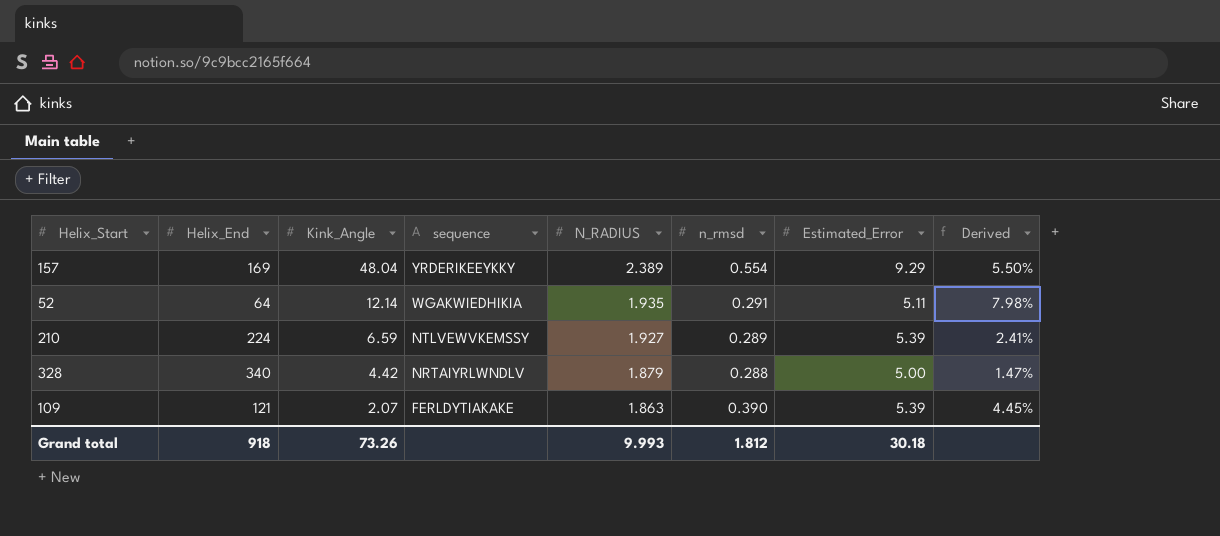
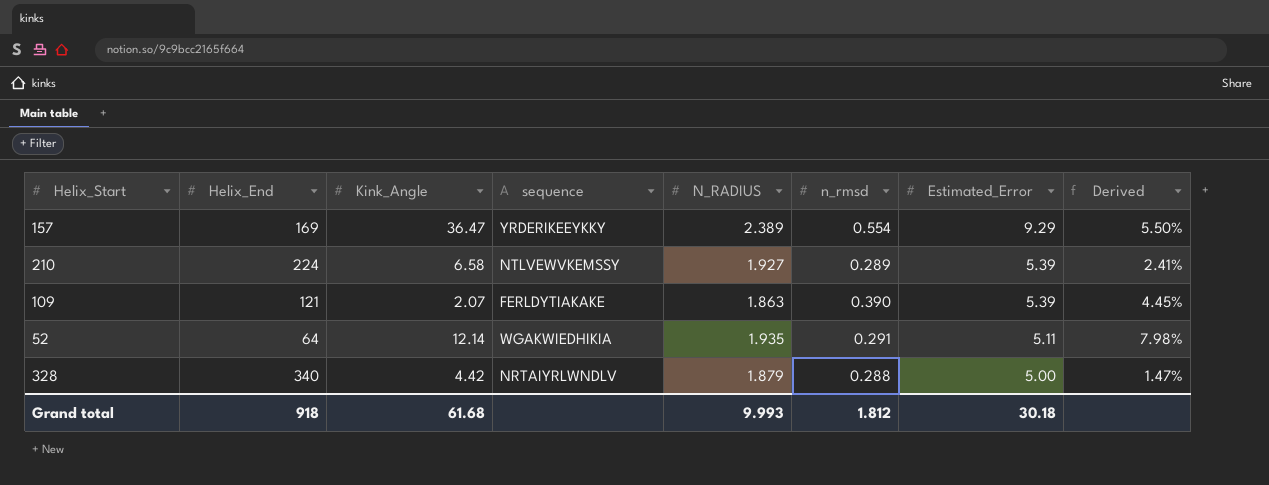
row order: Kink_Angle descending -> Estimated_Error descending
157 | Kink_Angle: 48.04 -> 36.47
210 | Kink_Angle: 6.59 -> 6.58
Grand total | Kink_Angle: 73.26 -> 61.68

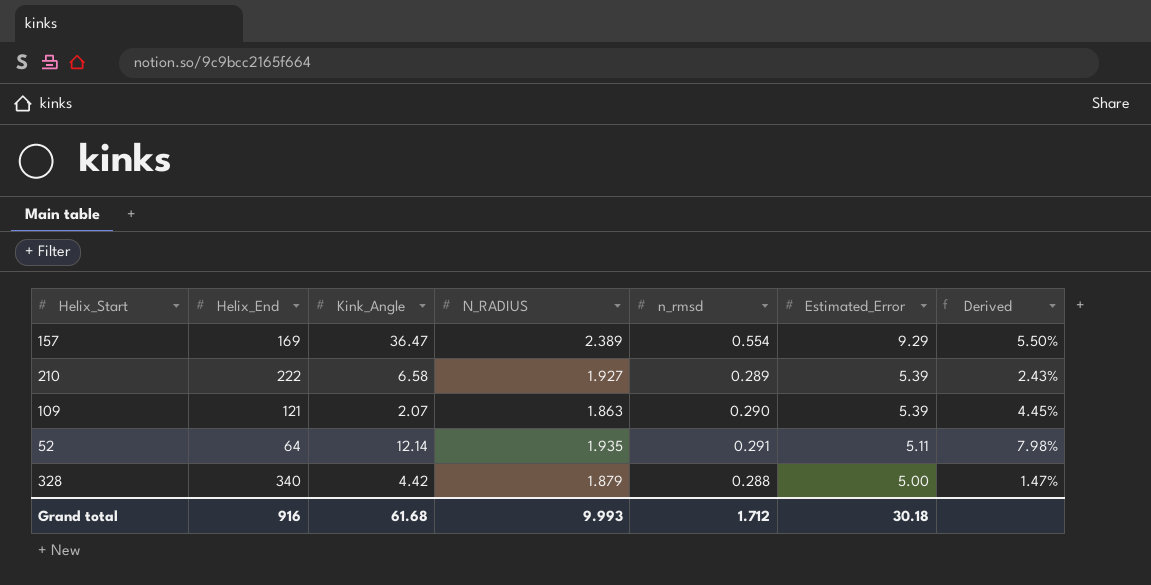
column sequence | position: 4 -> none
210 | Helix_End: 224 -> 222
210 | Derived: 2.41% -> 2.43%
109 | n_rmsd: 0.390 -> 0.290
Grand total | Helix_End: 918 -> 916
Grand total | n_rmsd: 1.812 -> 1.712

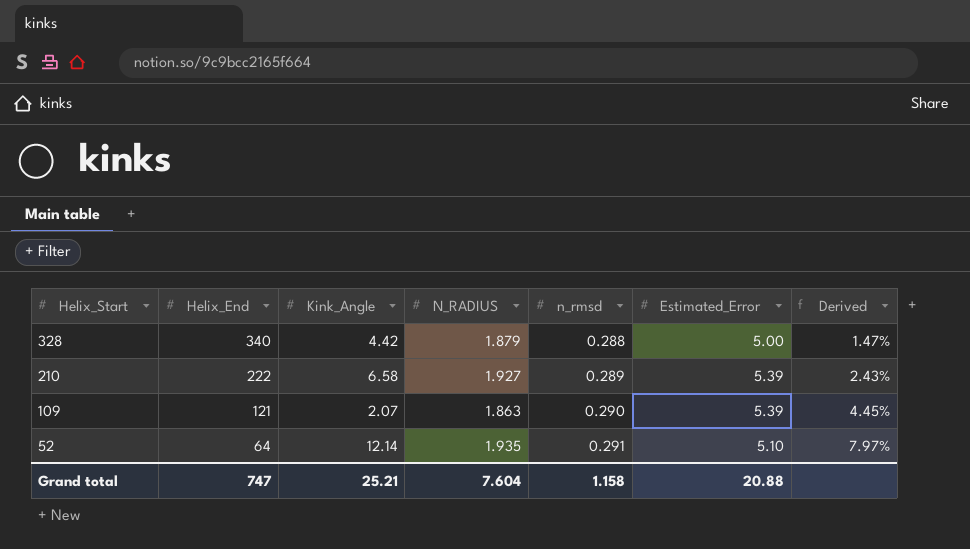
row order: Estimated_Error descending -> Helix_Start descending
row 157: 169 | 36.47 | 2.389 | 0.554 | 9.29 | 5.50% -> none
52 | Estimated_Error: 5.11 -> 5.10
52 | Derived: 7.98% -> 7.97%
Grand total | Helix_End: 916 -> 747
Grand total | Kink_Angle: 61.68 -> 25.21
Grand total | N_RADIUS: 9.993 -> 7.604
Grand total | n_rmsd: 1.712 -> 1.158
Grand total | Estimated_Error: 30.18 -> 20.88

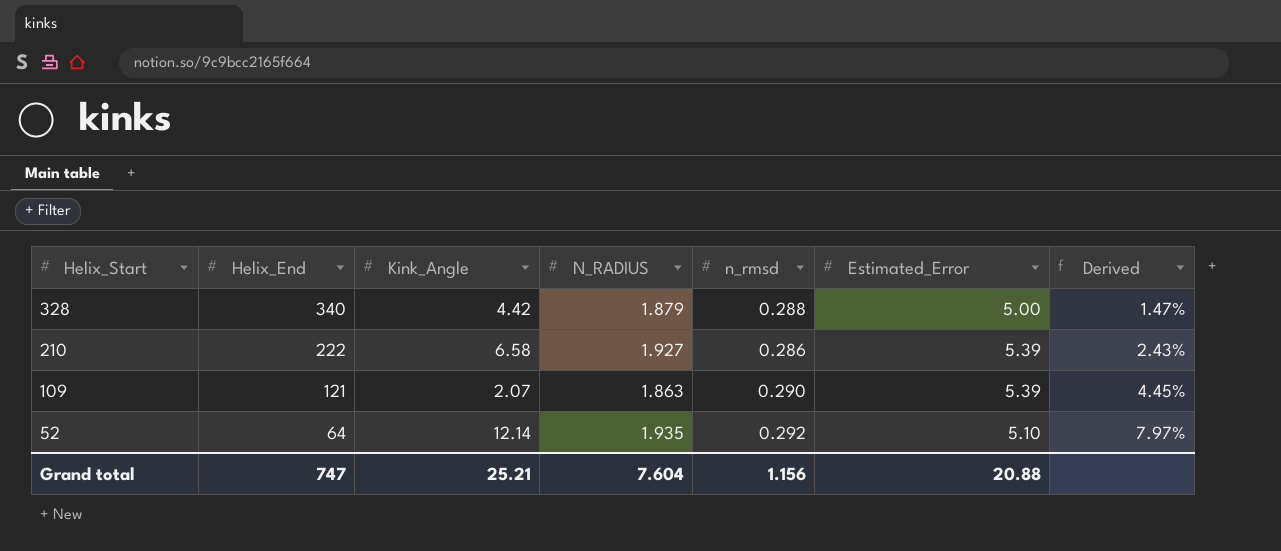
210 | n_rmsd: 0.289 -> 0.286
52 | n_rmsd: 0.291 -> 0.292
Grand total | n_rmsd: 1.158 -> 1.156

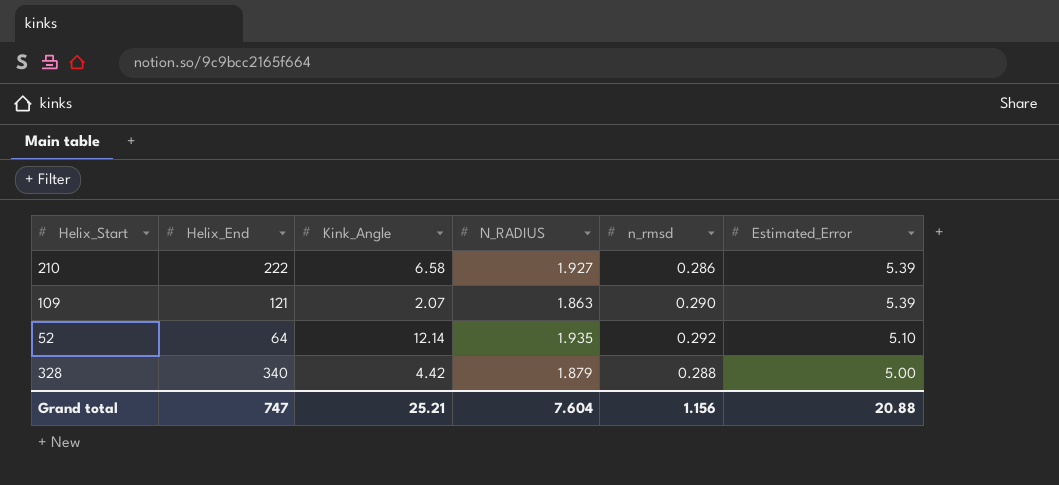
row order: Helix_Start descending -> Estimated_Error descending
column Derived | formula: [Estimated_Error] / [Helix_End] -> none

